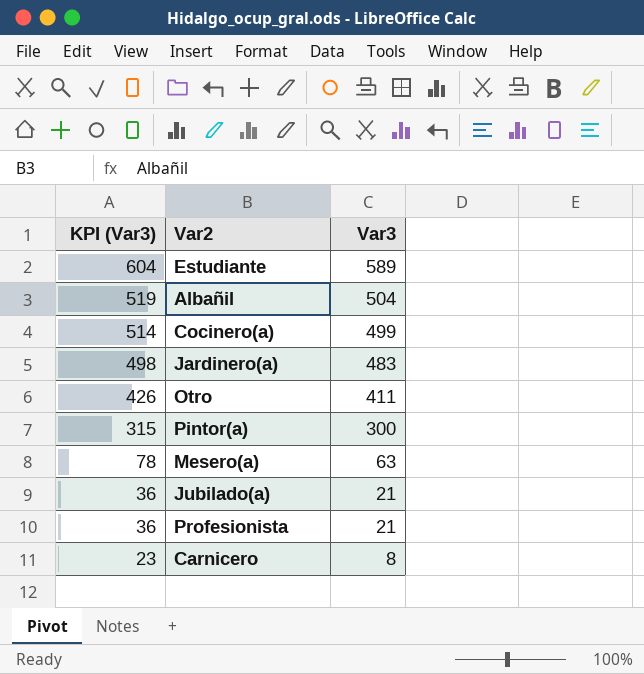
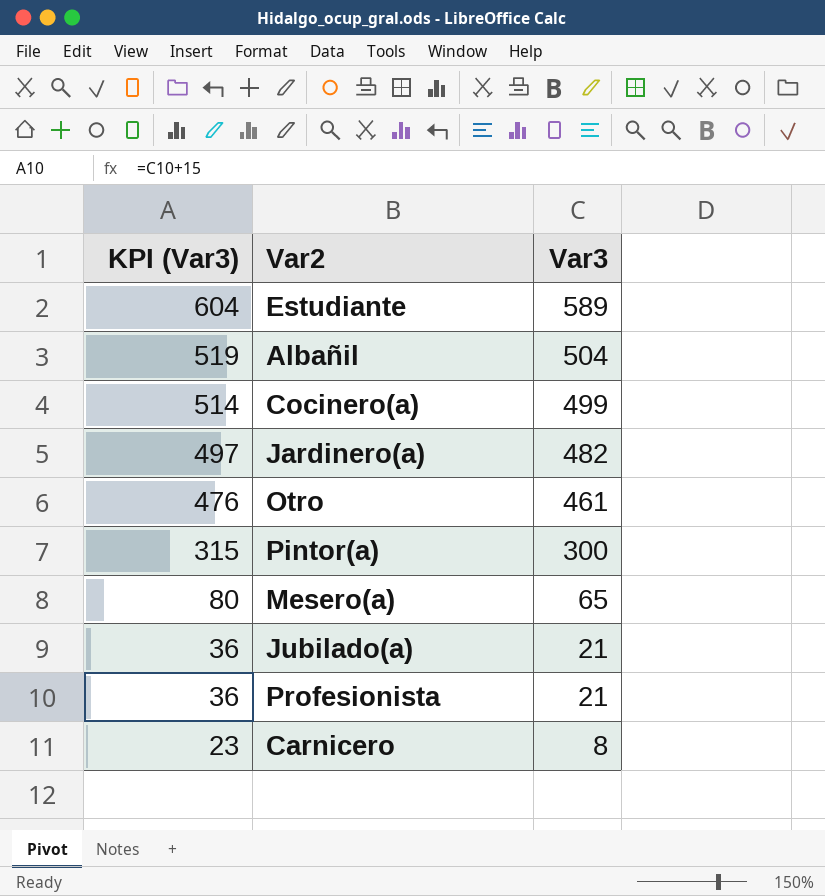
Jardinero(a) | KPI (Var3): 498 -> 497
Jardinero(a) | Var3: 483 -> 482
Otro | KPI (Var3): 426 -> 476
Otro | Var3: 411 -> 461
Mesero(a) | KPI (Var3): 78 -> 80
Mesero(a) | Var3: 63 -> 65

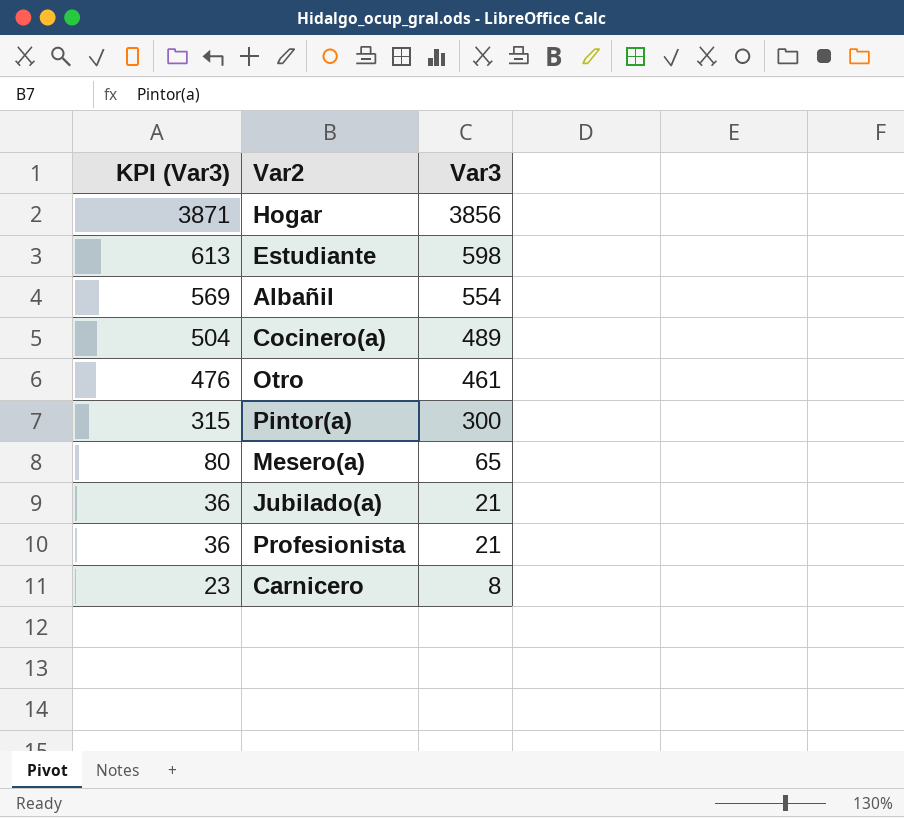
row Jardinero(a): 497 | 482 -> none
row Hogar: none -> 3871 | 3856
Estudiante | KPI (Var3): 604 -> 613
Estudiante | Var3: 589 -> 598
Albañil | KPI (Var3): 519 -> 569
Albañil | Var3: 504 -> 554
Cocinero(a) | KPI (Var3): 514 -> 504
Cocinero(a) | Var3: 499 -> 489

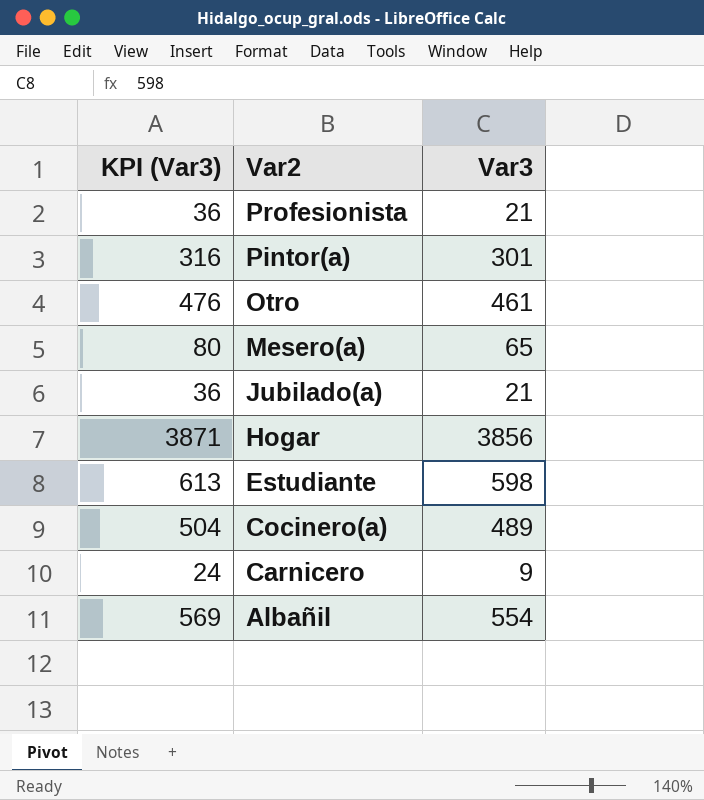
row order: KPI (Var3) descending -> Var2 descending
Pintor(a) | KPI (Var3): 315 -> 316
Pintor(a) | Var3: 300 -> 301
Carnicero | KPI (Var3): 23 -> 24
Carnicero | Var3: 8 -> 9

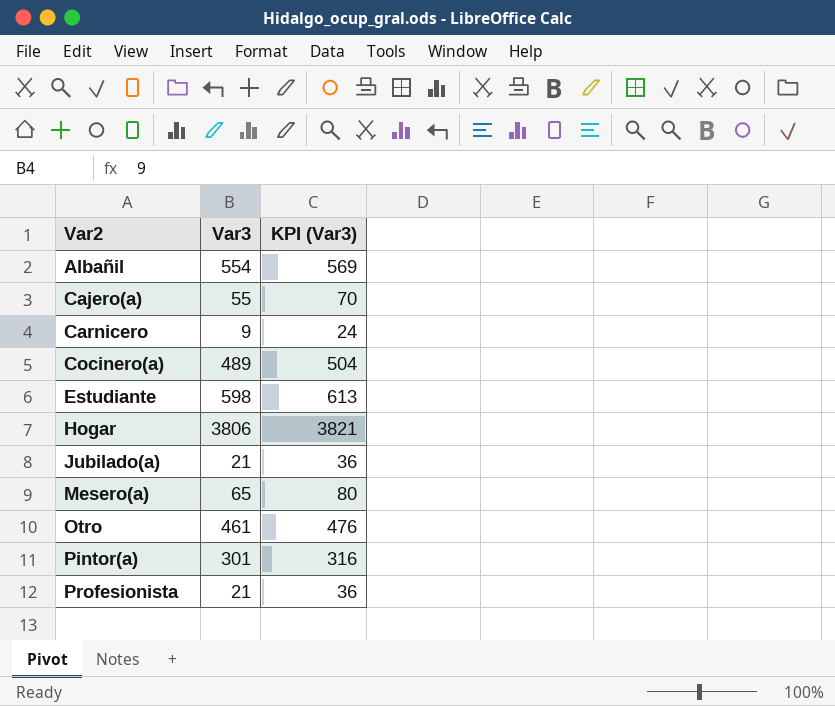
row order: Var2 descending -> Var2 ascending
column KPI (Var3) | position: 1 -> 3
row Cajero(a): none -> 55 | 70
Hogar | Var3: 3856 -> 3806
Hogar | KPI (Var3): 3871 -> 3821

